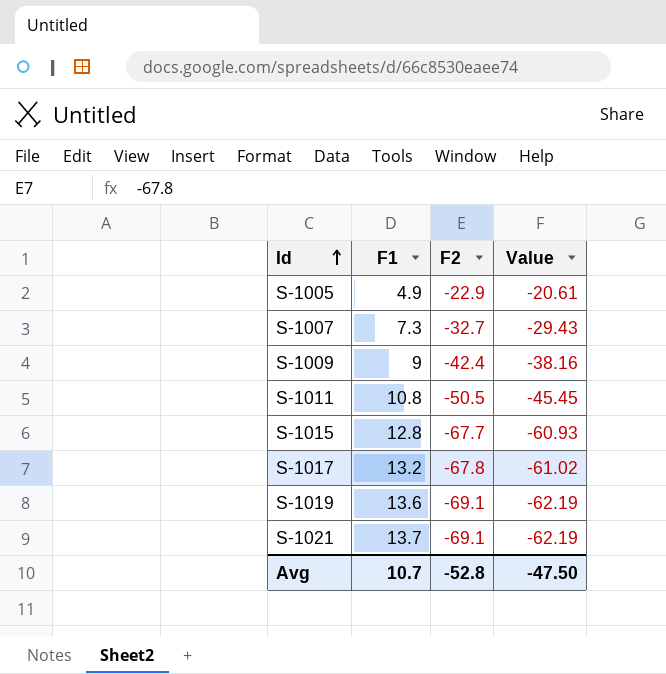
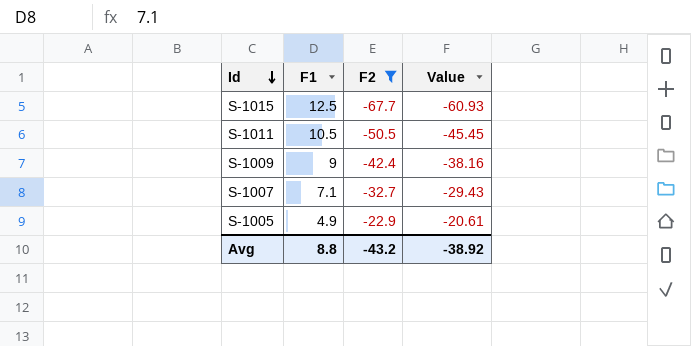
filter: none -> F2 >= -67.7
row order: Id ascending -> Id descending
S-1015 | F1: 12.8 -> 12.5
S-1011 | F1: 10.8 -> 10.5
S-1007 | F1: 7.3 -> 7.1
Avg | F1: 10.7 -> 8.8
Avg | F2: -52.8 -> -43.2
Avg | Value: -47.50 -> -38.92

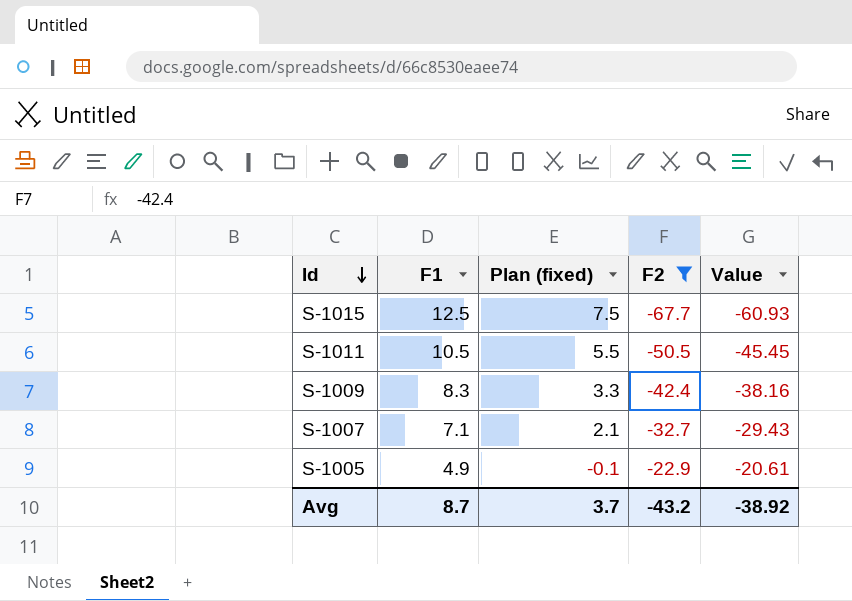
column Plan (fixed) | formula: none -> [F1] - 5
S-1009 | F1: 9 -> 8.3
Avg | F1: 8.8 -> 8.7

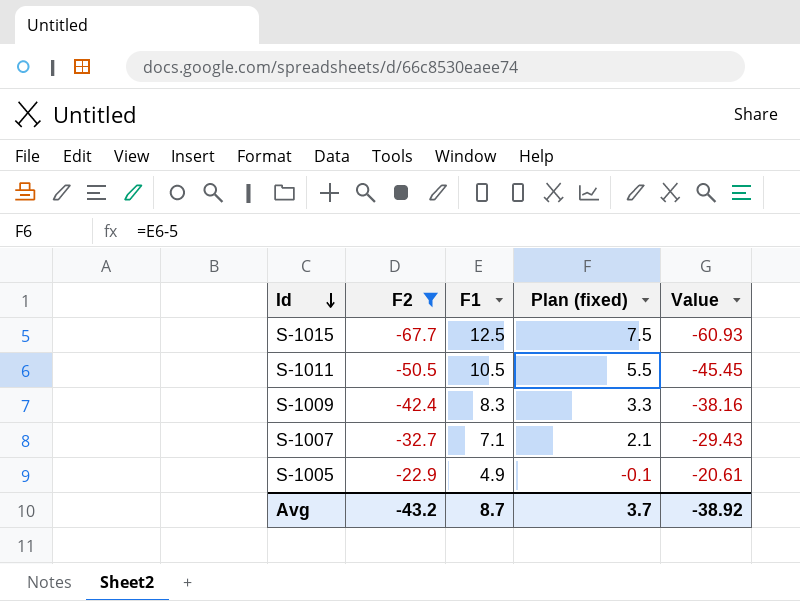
column F2 | position: 4 -> 2

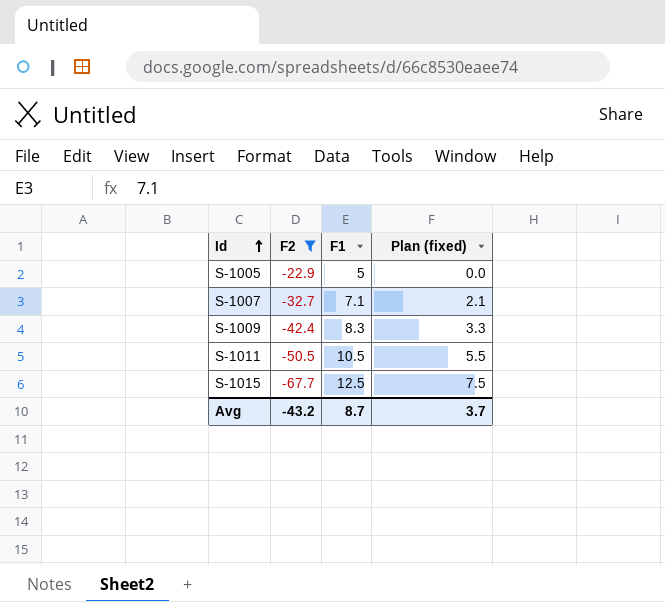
row order: Id descending -> Id ascending
column Value | formula: [F2] * 0.9 -> none
S-1005 | F1: 4.9 -> 5
S-1005 | Plan (fixed): -0.1 -> 0.0

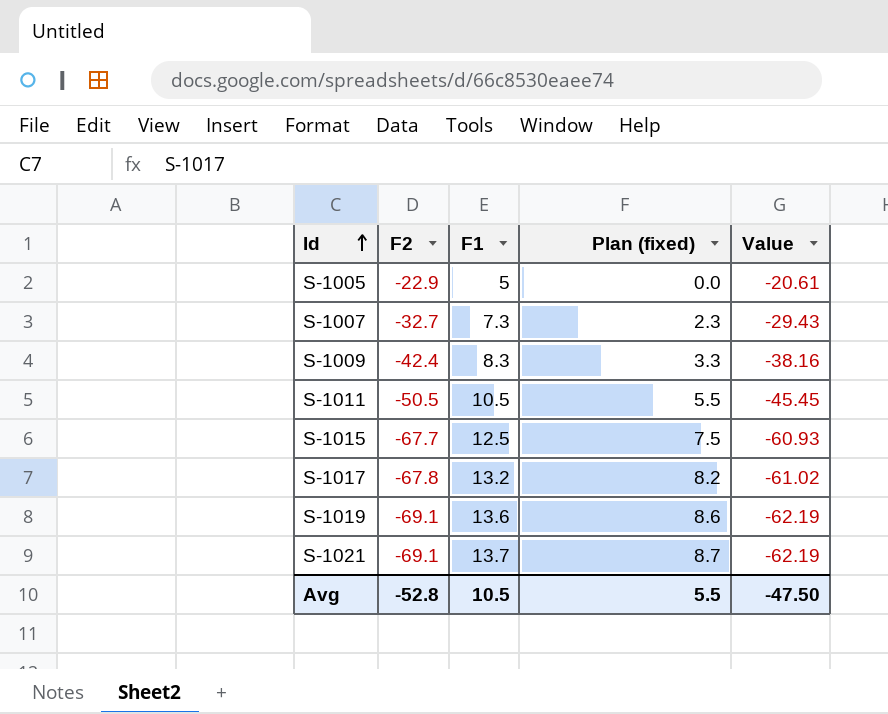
filter: F2 >= -67.7 -> none
column Value | formula: none -> [F2] * 0.9
S-1007 | F1: 7.1 -> 7.3
S-1007 | Plan (fixed): 2.1 -> 2.3
Avg | F2: -43.2 -> -52.8
Avg | F1: 8.7 -> 10.5
Avg | Plan (fixed): 3.7 -> 5.5

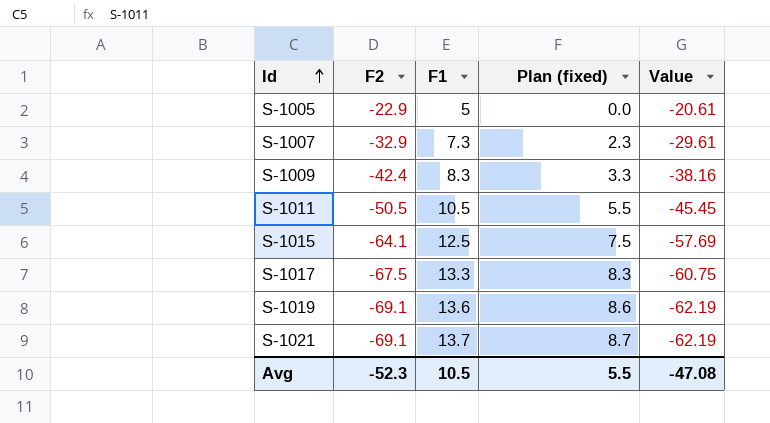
S-1007 | F2: -32.7 -> -32.9
S-1007 | Value: -29.43 -> -29.61
S-1015 | F2: -67.7 -> -64.1
S-1015 | Value: -60.93 -> -57.69
S-1017 | F2: -67.8 -> -67.5
S-1017 | F1: 13.2 -> 13.3
S-1017 | Plan (fixed): 8.2 -> 8.3
S-1017 | Value: -61.02 -> -60.75
Avg | F2: -52.8 -> -52.3
Avg | Value: -47.50 -> -47.08

